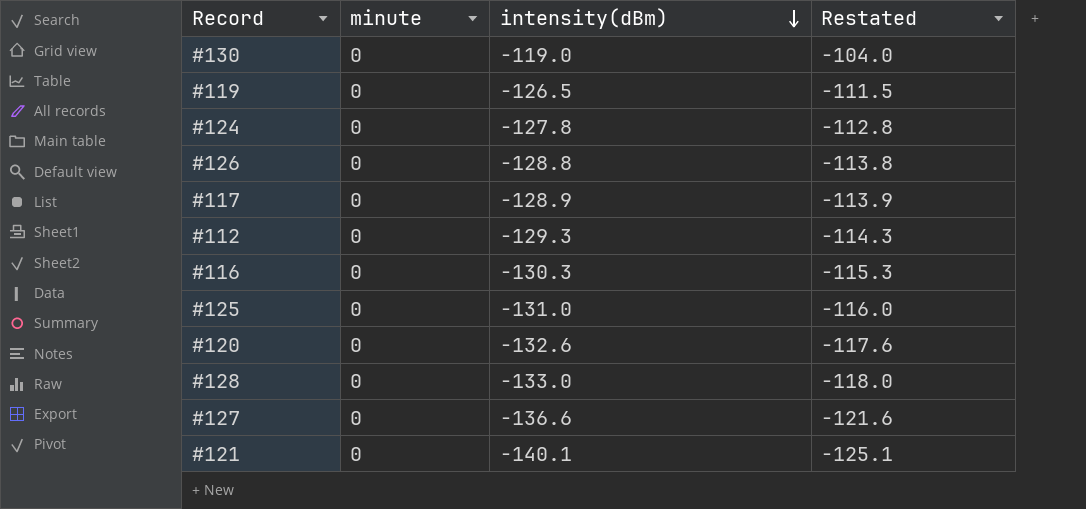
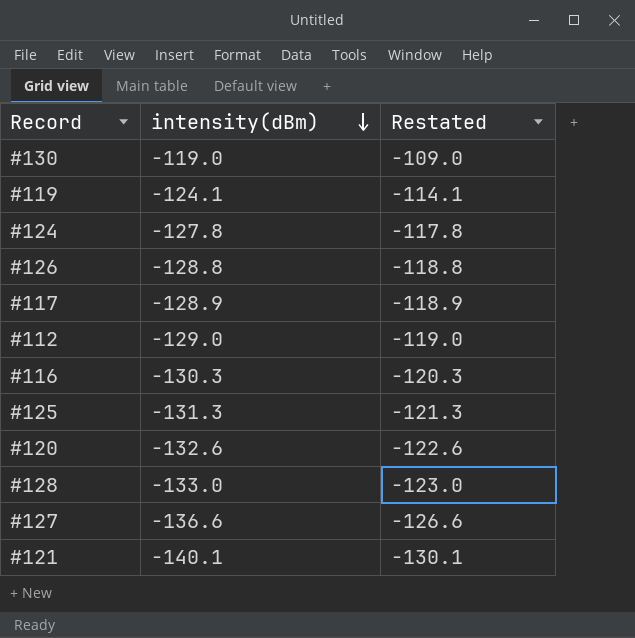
column minute | position: 2 -> none
column Restated | formula: [intensity(dBm)] + 15 -> [intensity(dBm)] + 10
#119 | intensity(dBm): -126.5 -> -124.1
#112 | intensity(dBm): -129.3 -> -129.0
#125 | intensity(dBm): -131.0 -> -131.3

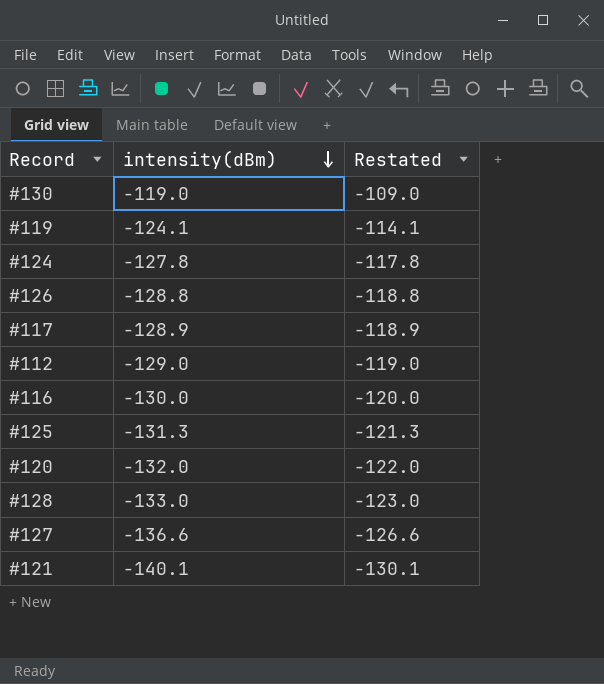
#116 | intensity(dBm): -130.3 -> -130.0
#116 | Restated: -120.3 -> -120.0
#120 | intensity(dBm): -132.6 -> -132.0
#120 | Restated: -122.6 -> -122.0

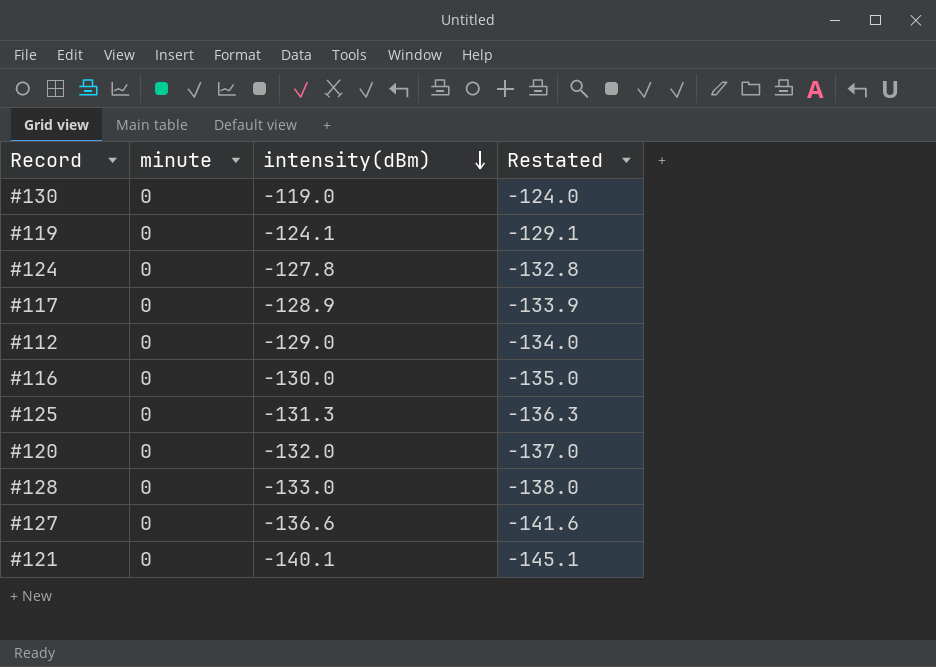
column minute | position: none -> 2
column Restated | formula: [intensity(dBm)] + 10 -> [intensity(dBm)] - 5
row #126: -128.8 | -118.8 -> none

